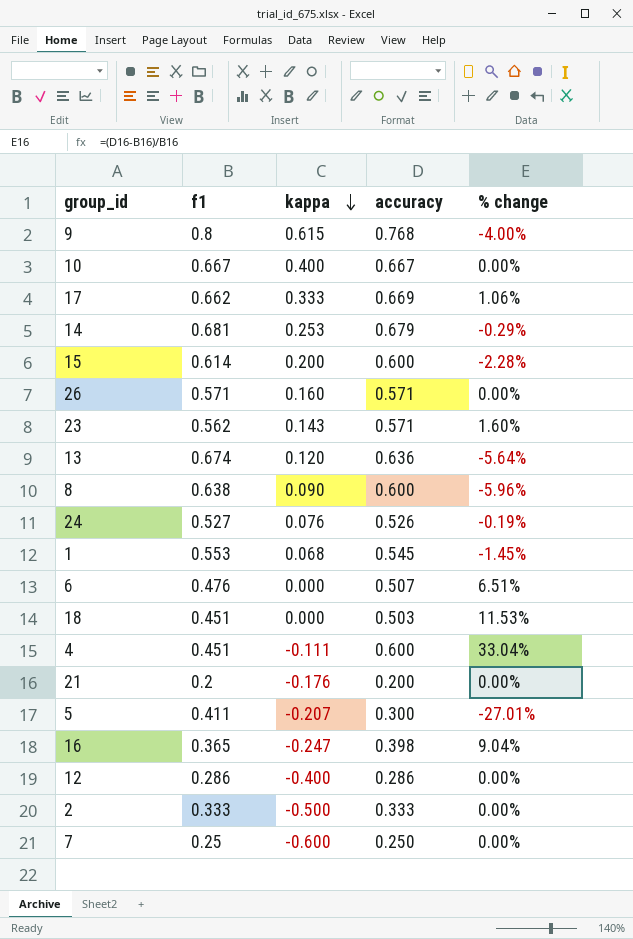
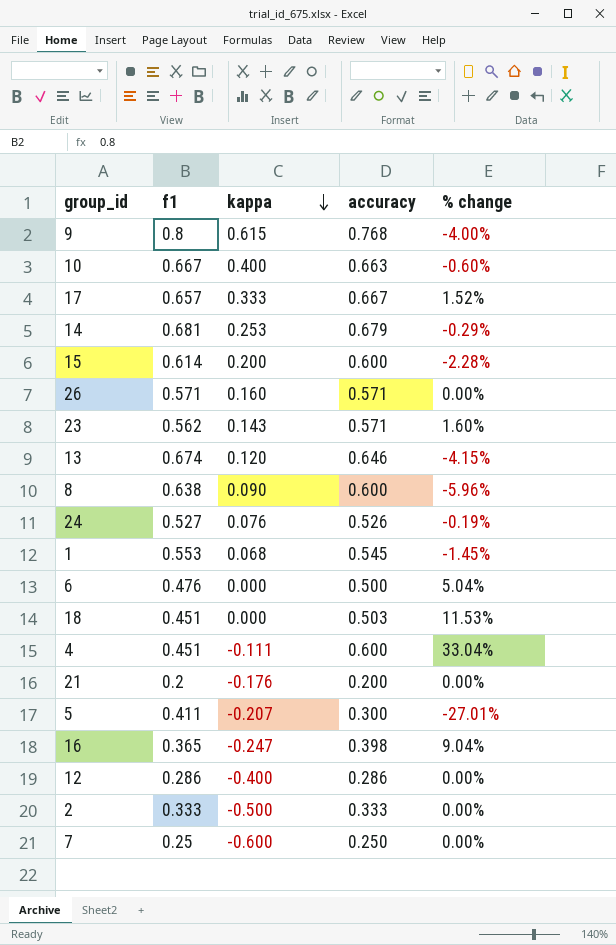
10 | accuracy: 0.667 -> 0.663
10 | % change: 0.00% -> -0.60%
17 | f1: 0.662 -> 0.657
17 | accuracy: 0.669 -> 0.667
17 | % change: 1.06% -> 1.52%
13 | accuracy: 0.636 -> 0.646
13 | % change: -5.64% -> -4.15%
6 | accuracy: 0.507 -> 0.500
6 | % change: 6.51% -> 5.04%

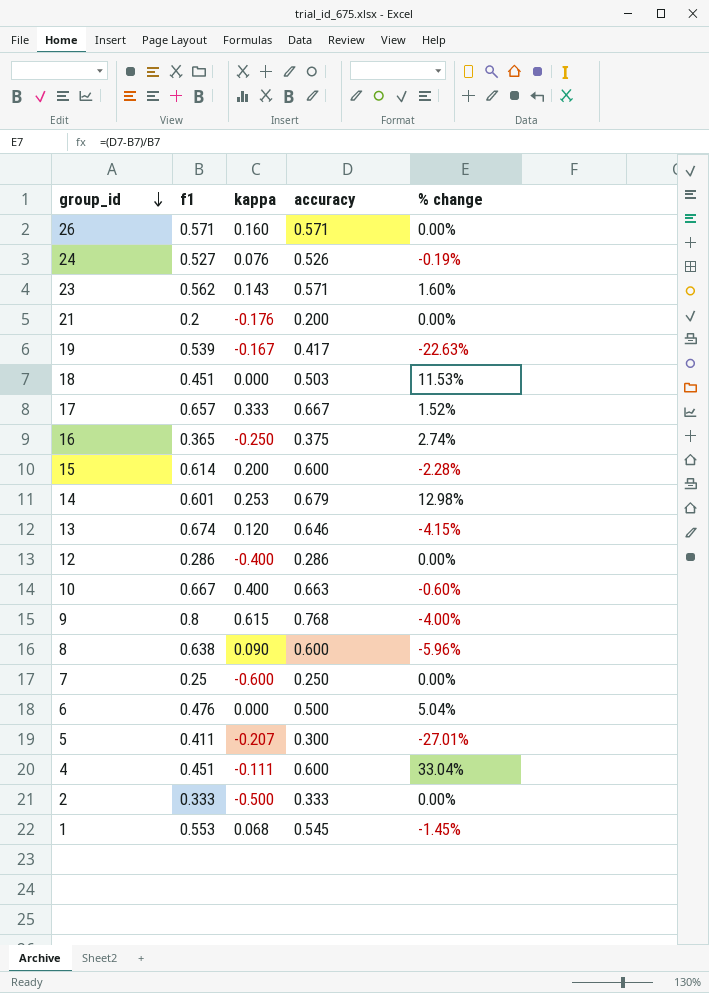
row order: kappa descending -> group_id descending
row 19: none -> 0.539 | -0.167 | 0.417 | -22.63%
16 | kappa: -0.247 -> -0.250
16 | accuracy: 0.398 -> 0.375
16 | % change: 9.04% -> 2.74%
14 | f1: 0.681 -> 0.601
14 | % change: -0.29% -> 12.98%

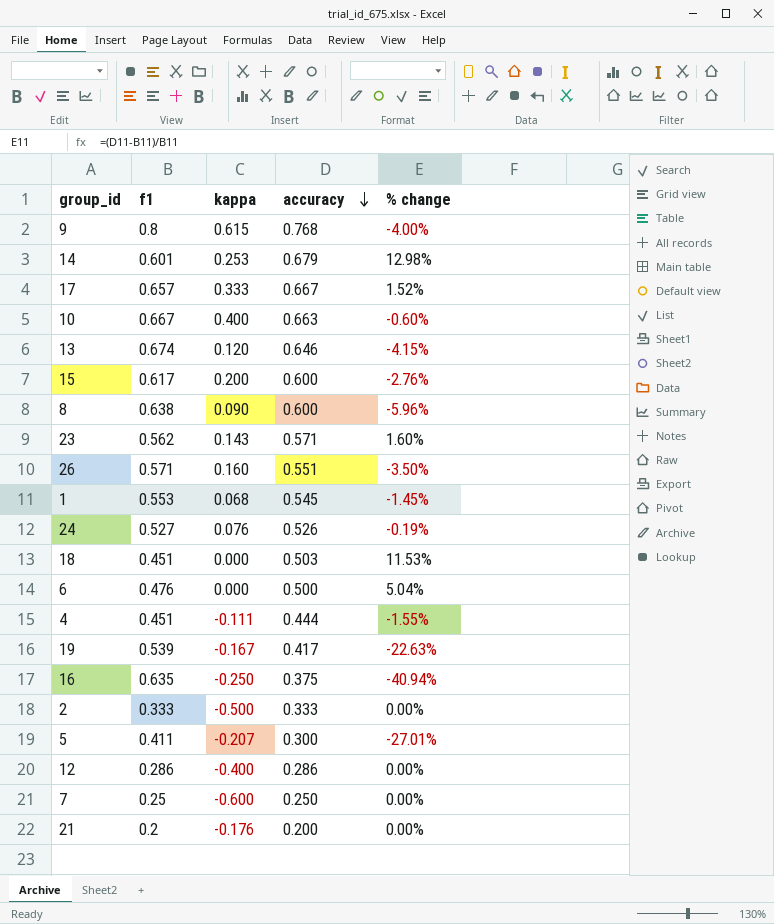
row order: group_id descending -> accuracy descending
15 | f1: 0.614 -> 0.617
15 | % change: -2.28% -> -2.76%
26 | accuracy: 0.571 -> 0.551
26 | % change: 0.00% -> -3.50%
4 | accuracy: 0.600 -> 0.444
4 | % change: 33.04% -> -1.55%
16 | f1: 0.365 -> 0.635
16 | % change: 2.74% -> -40.94%

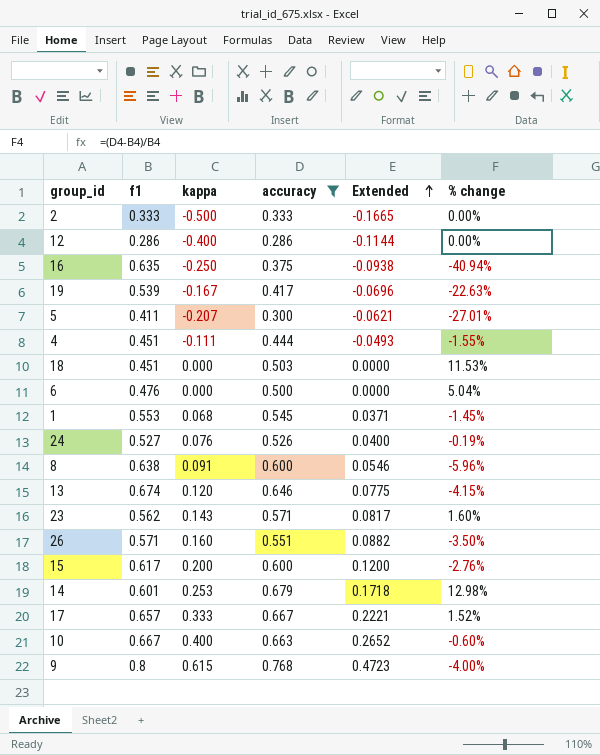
filter: none -> accuracy >= 0.286
row order: accuracy descending -> Extended ascending
column Extended | formula: none -> [kappa] * [accuracy]
8 | kappa: 0.090 -> 0.091

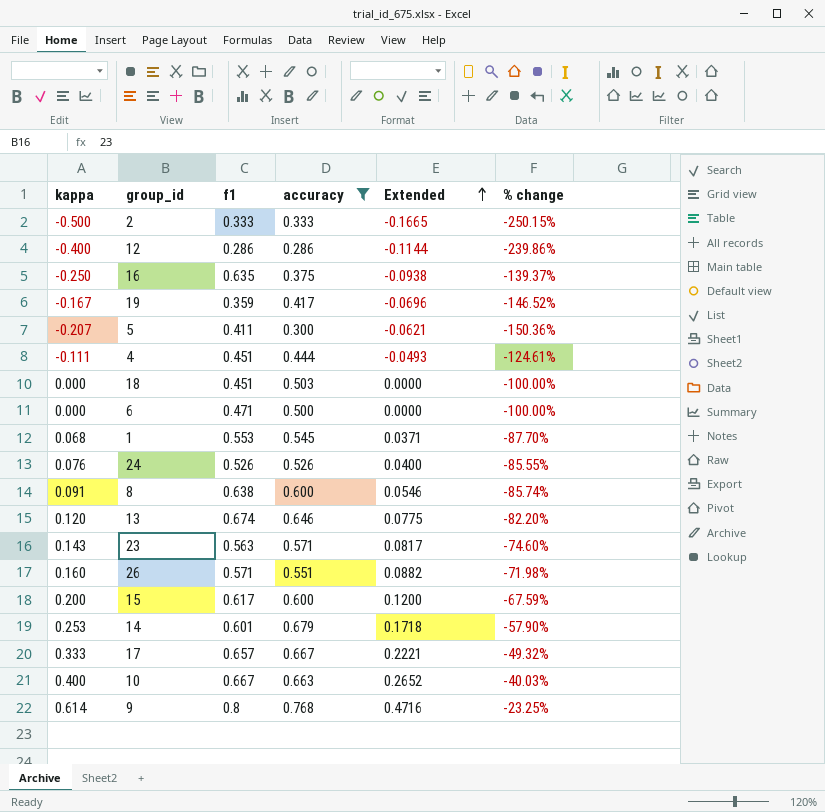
column kappa | position: 3 -> 1
column % change | formula: ([accuracy] - [f1]) / [f1] -> ([kappa] - [f1]) / [f1]
19 | f1: 0.539 -> 0.359
6 | f1: 0.476 -> 0.471
24 | f1: 0.527 -> 0.526
23 | f1: 0.562 -> 0.563
9 | kappa: 0.615 -> 0.614
9 | Extended: 0.4723 -> 0.4716

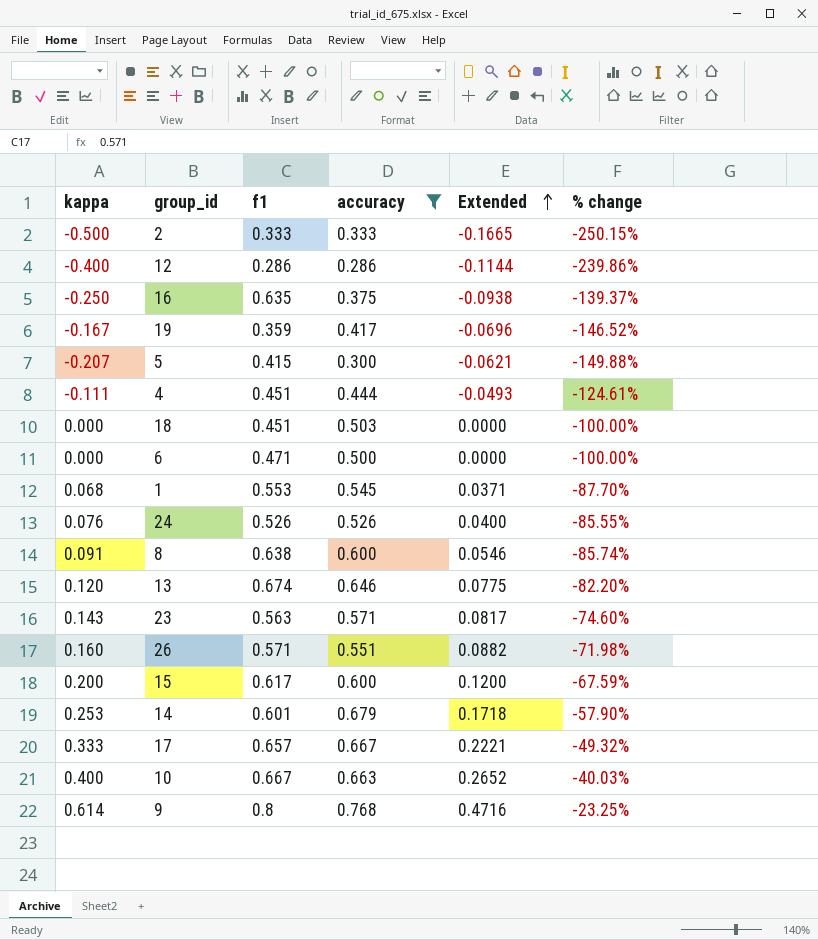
5 | f1: 0.411 -> 0.415
5 | % change: -150.36% -> -149.88%

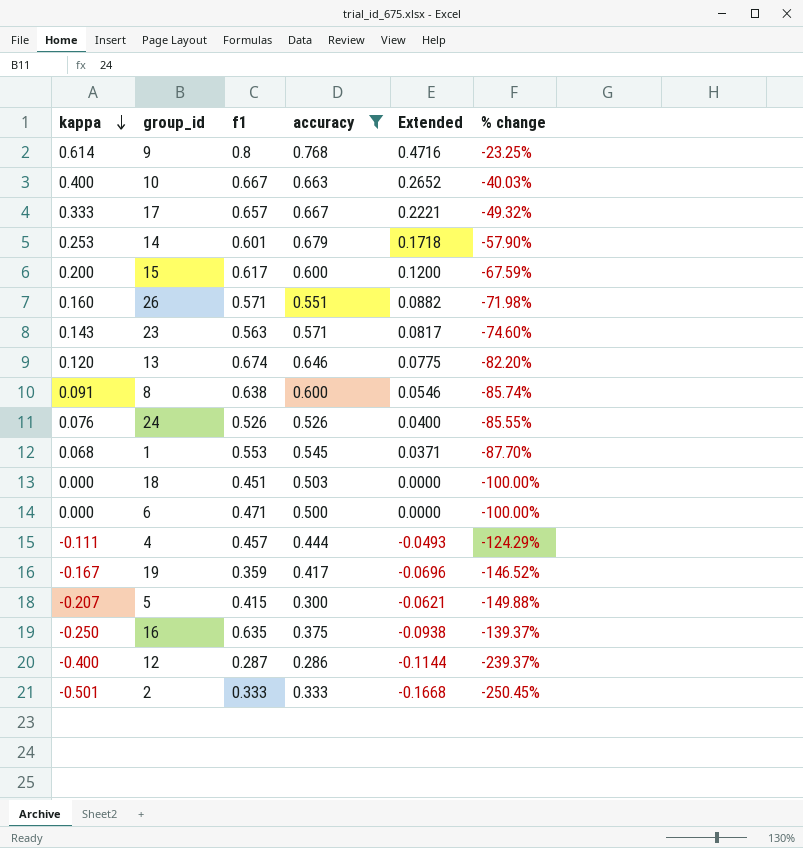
row order: Extended ascending -> kappa descending
4 | f1: 0.451 -> 0.457
4 | % change: -124.61% -> -124.29%
12 | f1: 0.286 -> 0.287
12 | % change: -239.86% -> -239.37%
2 | kappa: -0.500 -> -0.501
2 | Extended: -0.1665 -> -0.1668
2 | % change: -250.15% -> -250.45%

